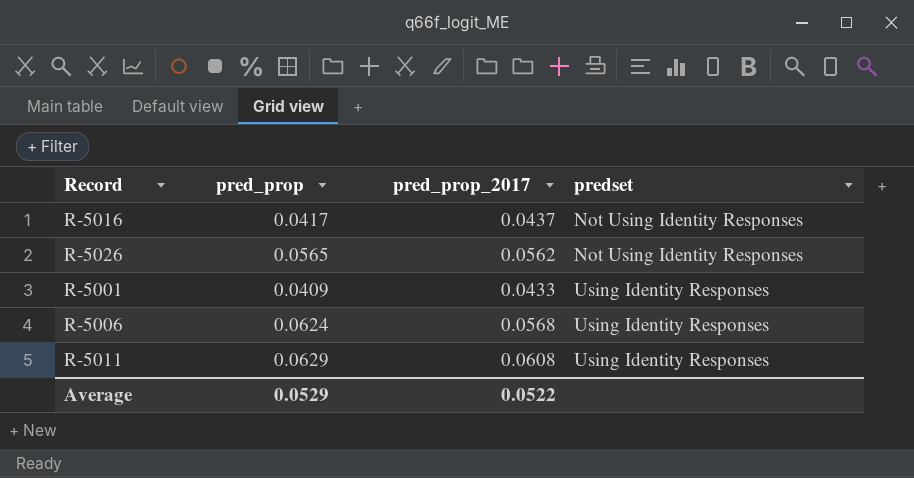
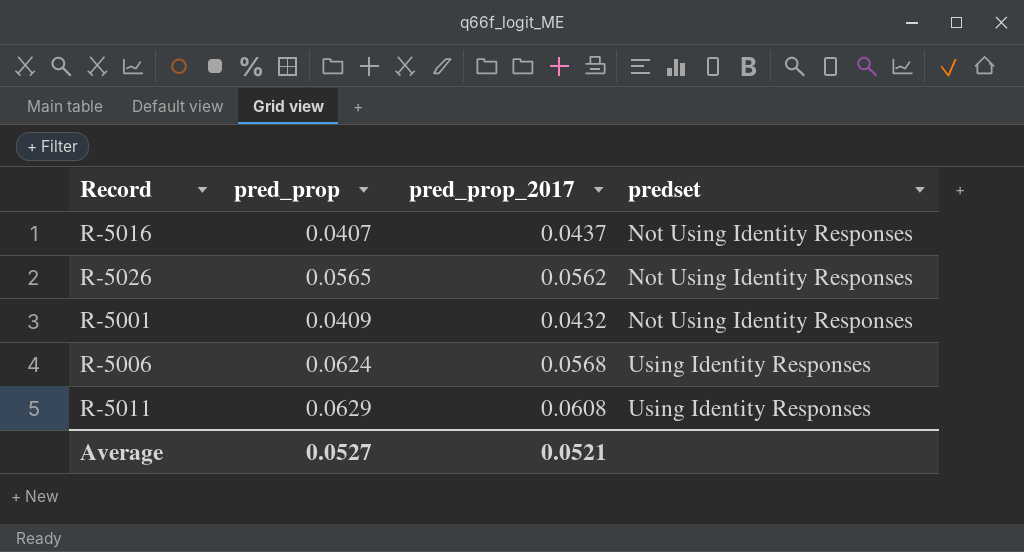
R-5016 | pred_prop: 0.0417 -> 0.0407
R-5001 | pred_prop_2017: 0.0433 -> 0.0432
R-5001 | predset: Using Identity Responses -> Not Using Identity Responses
Average | pred_prop: 0.0529 -> 0.0527
Average | pred_prop_2017: 0.0522 -> 0.0521

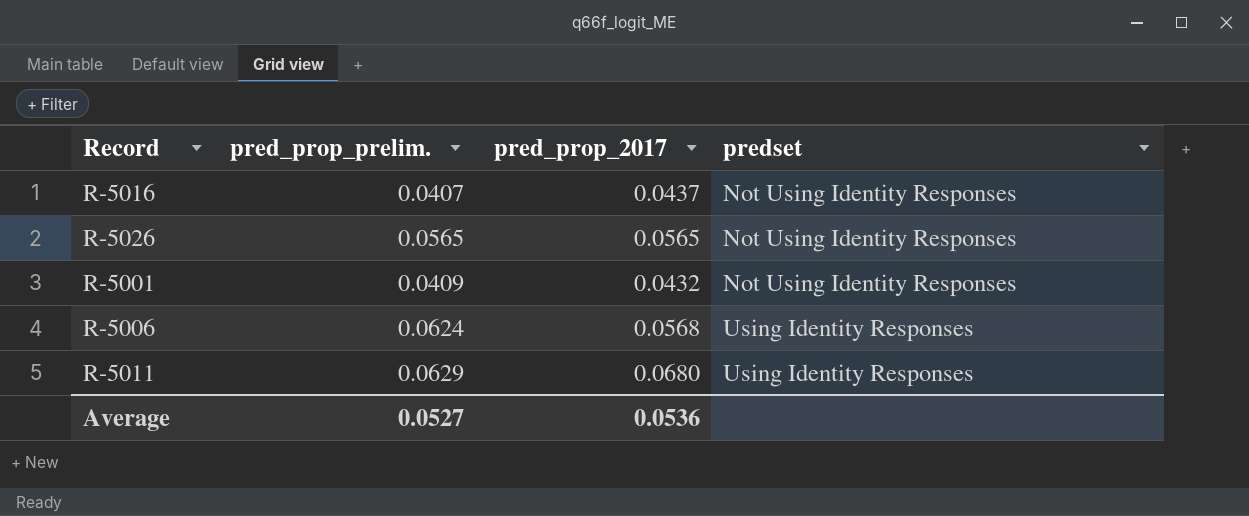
column name: pred_prop -> pred_prop_prelim.
R-5026 | pred_prop_2017: 0.0562 -> 0.0565
R-5011 | pred_prop_2017: 0.0608 -> 0.0680
Average | pred_prop_2017: 0.0521 -> 0.0536

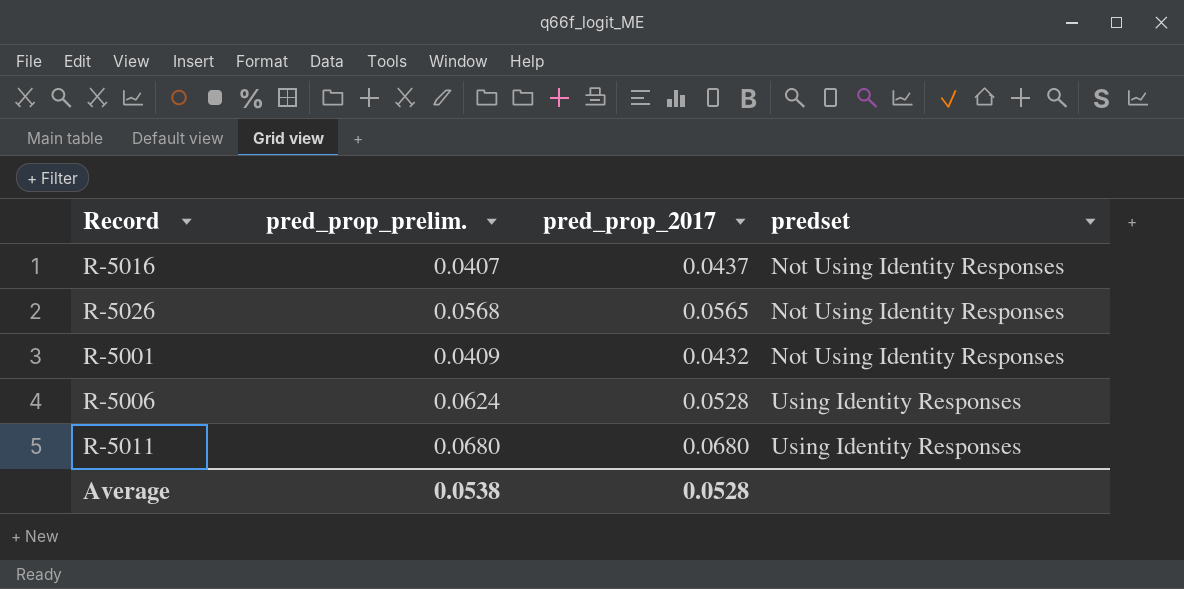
R-5026 | pred_prop_prelim.: 0.0565 -> 0.0568
R-5006 | pred_prop_2017: 0.0568 -> 0.0528
R-5011 | pred_prop_prelim.: 0.0629 -> 0.0680
Average | pred_prop_prelim.: 0.0527 -> 0.0538
Average | pred_prop_2017: 0.0536 -> 0.0528

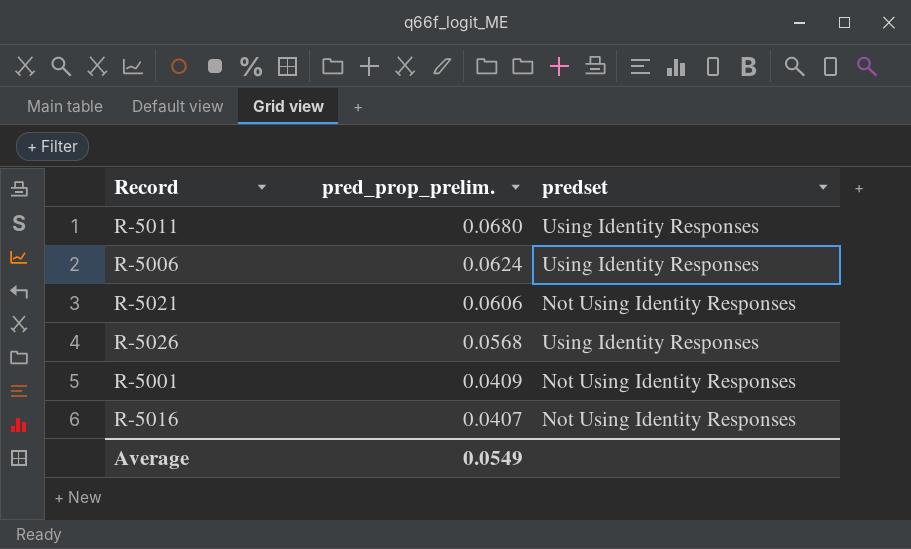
row order: predset ascending -> pred_prop_prelim. descending
column pred_prop_2017 | position: 3 -> none
row R-5021: none -> 0.0606 | Not Using Identity Responses
R-5026 | predset: Not Using Identity Responses -> Using Identity Responses
Average | pred_prop_prelim.: 0.0538 -> 0.0549

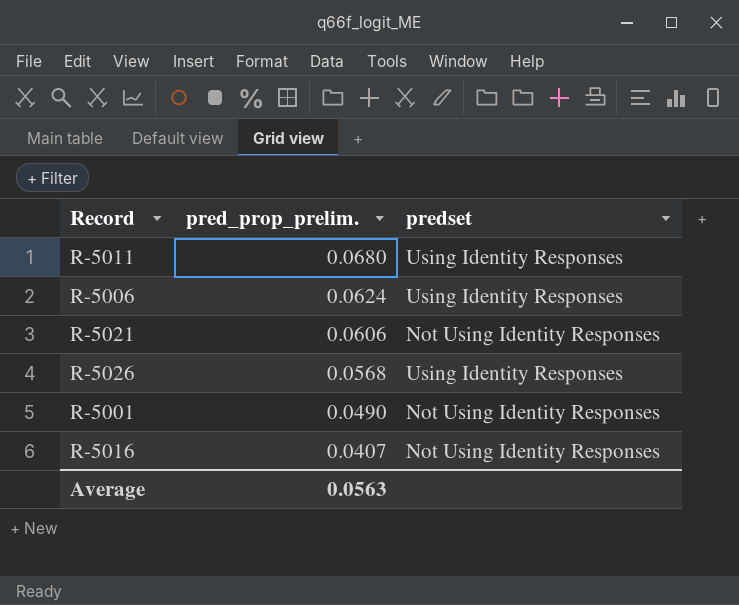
R-5001 | pred_prop_prelim.: 0.0409 -> 0.0490
Average | pred_prop_prelim.: 0.0549 -> 0.0563

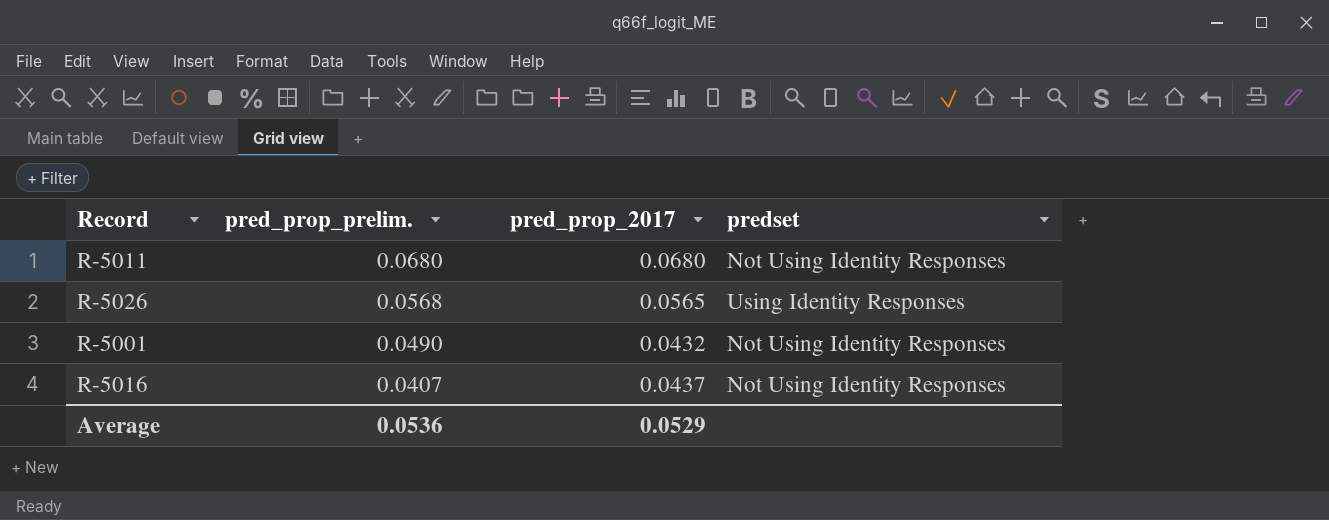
column pred_prop_2017 | position: none -> 3
row R-5006: 0.0624 | Using Identity Responses -> none
row R-5021: 0.0606 | Not Using Identity Responses -> none
R-5011 | predset: Using Identity Responses -> Not Using Identity Responses
Average | pred_prop_prelim.: 0.0563 -> 0.0536

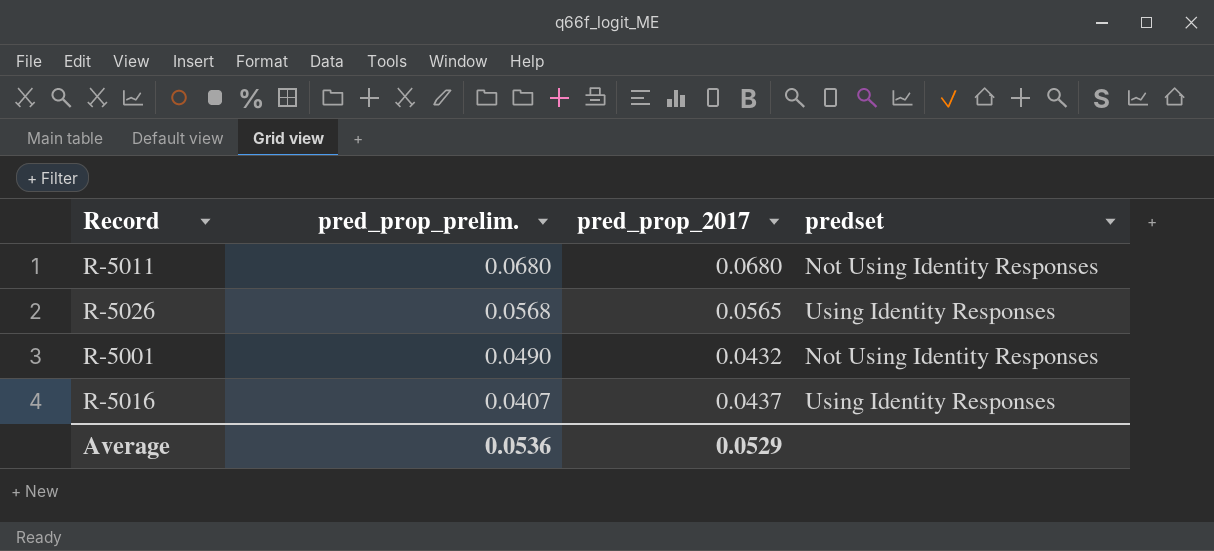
R-5016 | predset: Not Using Identity Responses -> Using Identity Responses

